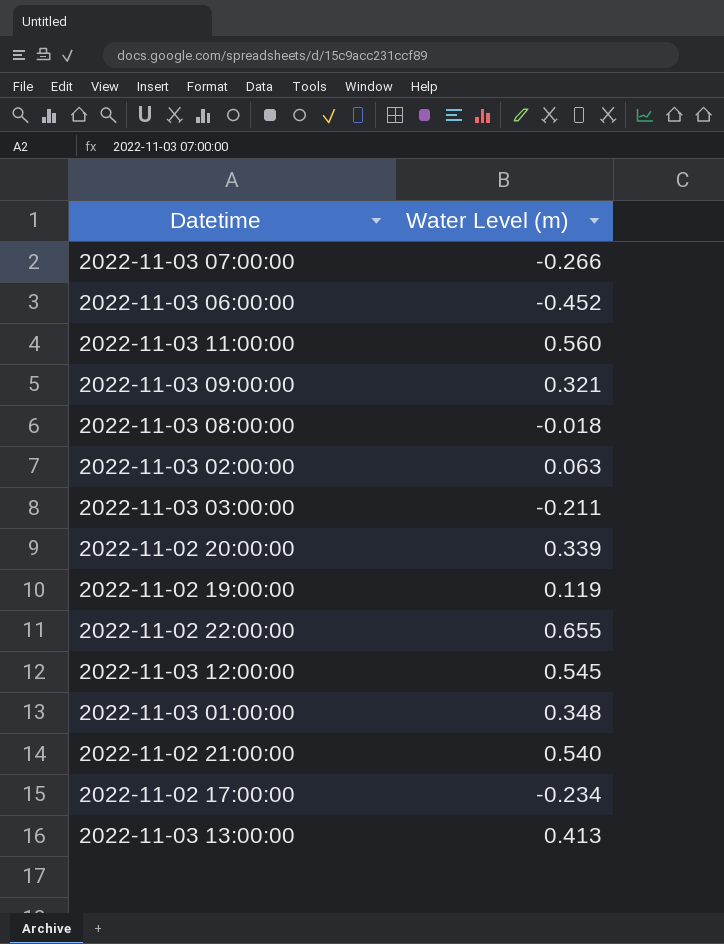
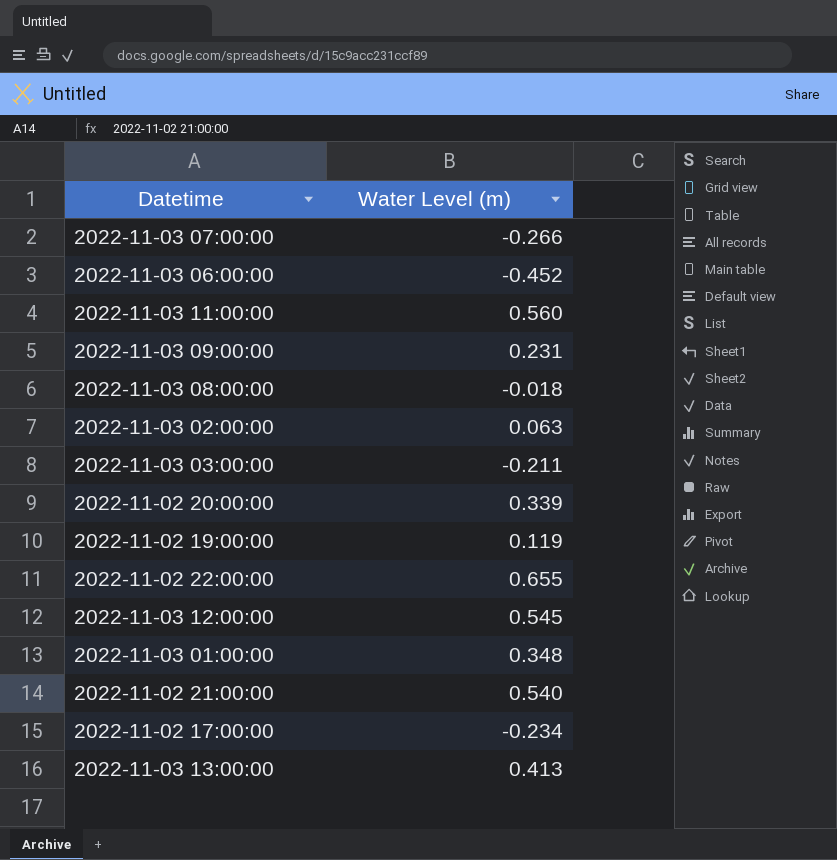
2022-11-03 09:00:00 | Water Level (m): 0.321 -> 0.231

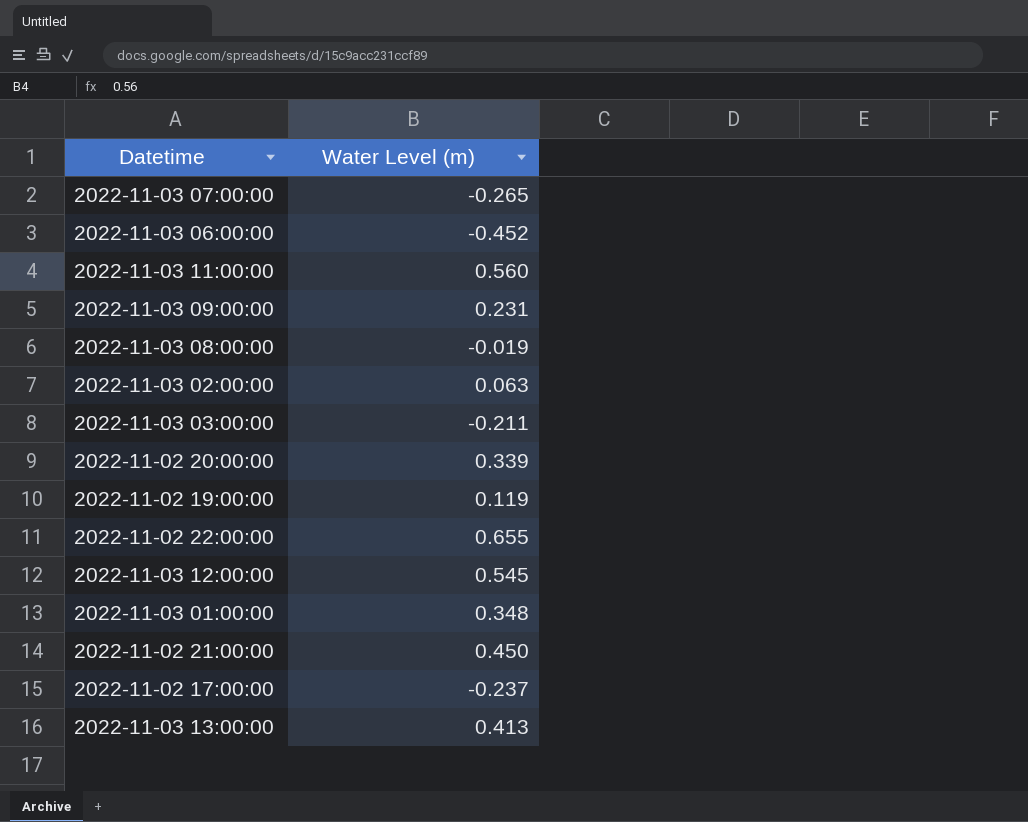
2022-11-03 07:00:00 | Water Level (m): -0.266 -> -0.265
2022-11-03 08:00:00 | Water Level (m): -0.018 -> -0.019
2022-11-02 21:00:00 | Water Level (m): 0.540 -> 0.450
2022-11-02 17:00:00 | Water Level (m): -0.234 -> -0.237

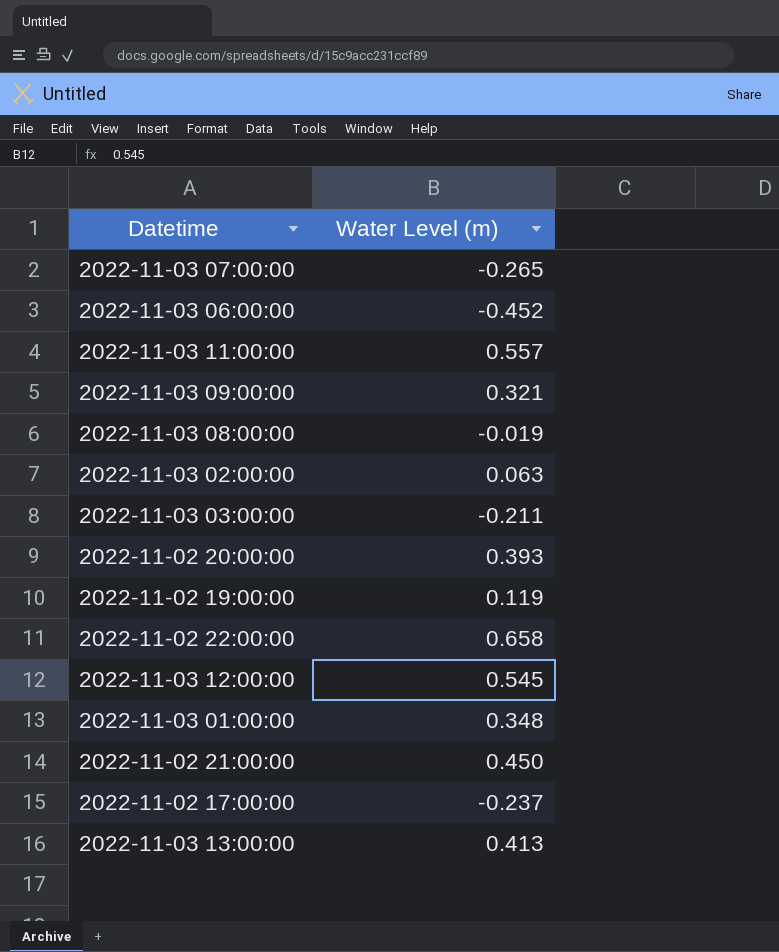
2022-11-03 11:00:00 | Water Level (m): 0.560 -> 0.557
2022-11-03 09:00:00 | Water Level (m): 0.231 -> 0.321
2022-11-02 20:00:00 | Water Level (m): 0.339 -> 0.393
2022-11-02 22:00:00 | Water Level (m): 0.655 -> 0.658

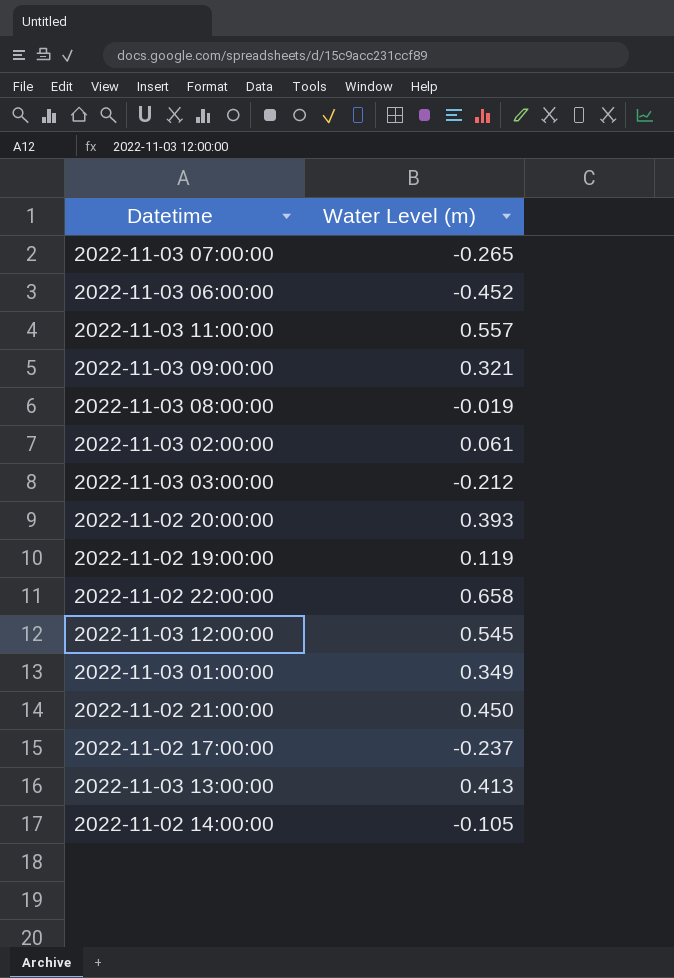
2022-11-03 02:00:00 | Water Level (m): 0.063 -> 0.061
2022-11-03 03:00:00 | Water Level (m): -0.211 -> -0.212
2022-11-03 01:00:00 | Water Level (m): 0.348 -> 0.349
row 2022-11-02 14:00:00: none -> -0.105

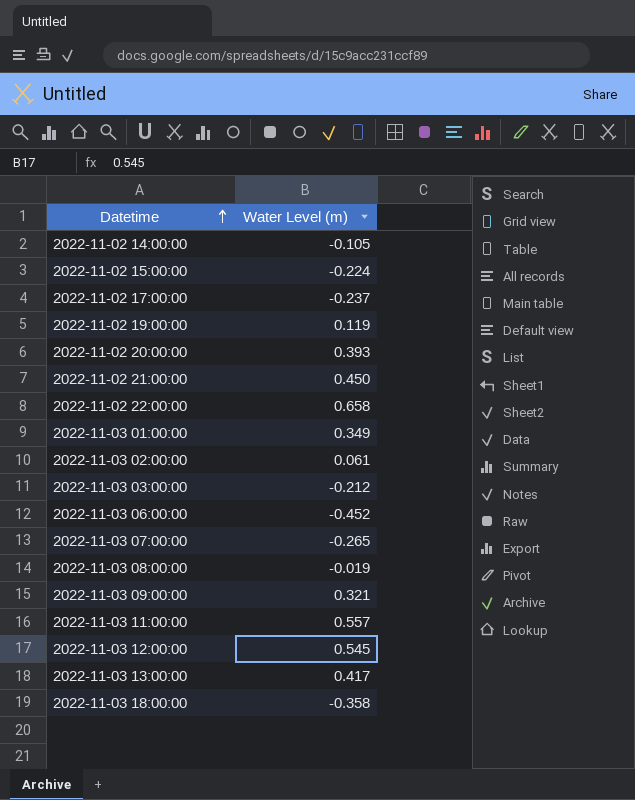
row order: none -> Datetime ascending
row 2022-11-02 15:00:00: none -> -0.224
2022-11-03 13:00:00 | Water Level (m): 0.413 -> 0.417
row 2022-11-03 18:00:00: none -> -0.358

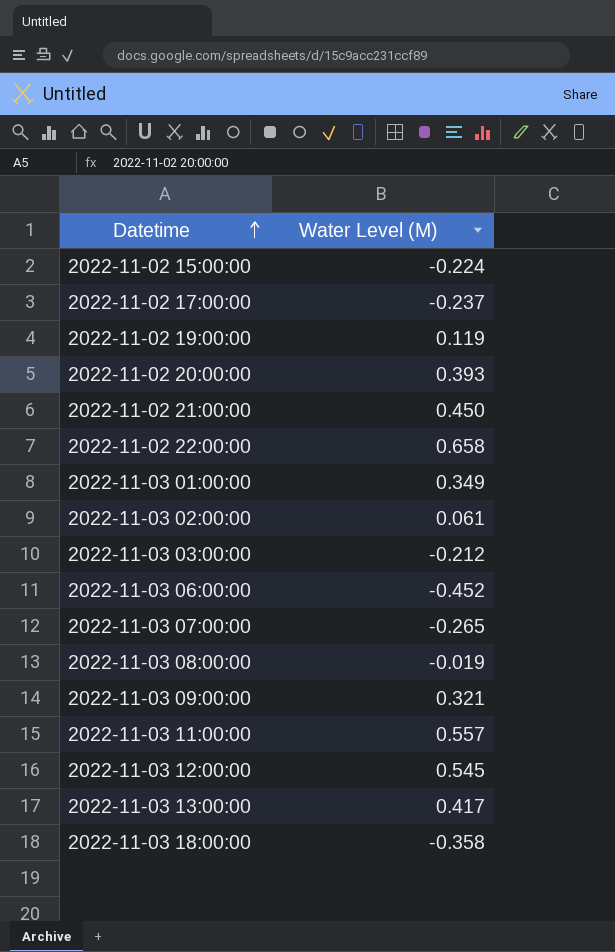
column name: Water Level (m) -> Water Level (M)
row 2022-11-02 14:00:00: -0.105 -> none

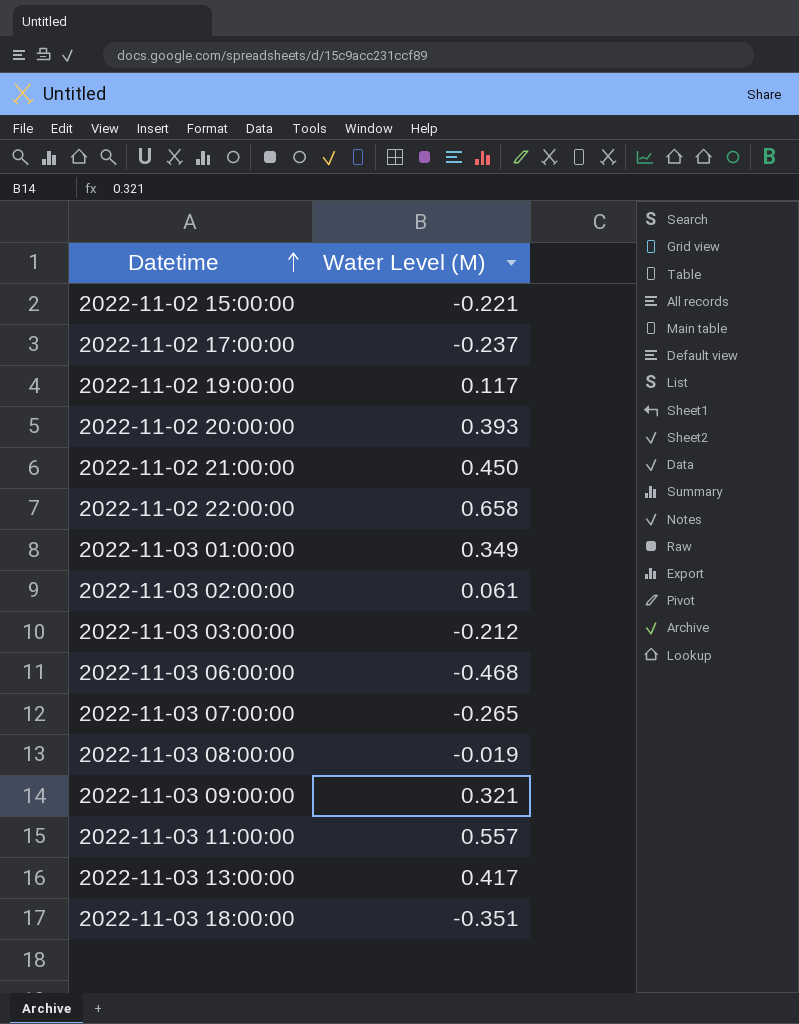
row 2022-11-03 12:00:00: 0.545 -> none
2022-11-02 15:00:00 | Water Level (M): -0.224 -> -0.221
2022-11-02 19:00:00 | Water Level (M): 0.119 -> 0.117
2022-11-03 06:00:00 | Water Level (M): -0.452 -> -0.468
2022-11-03 18:00:00 | Water Level (M): -0.358 -> -0.351

